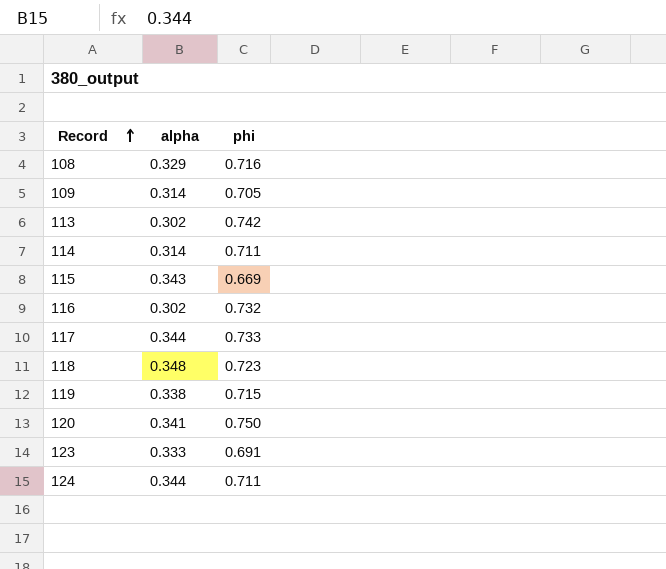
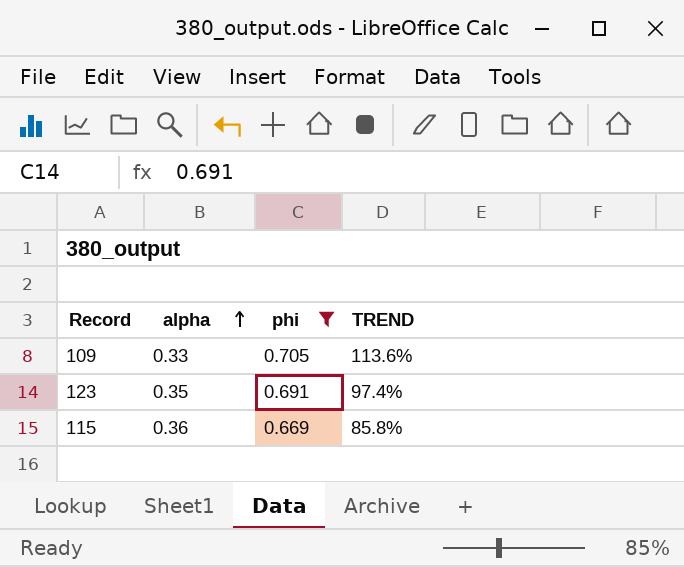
filter: none -> phi <= 0.705
row order: Record ascending -> alpha ascending
column TREND | formula: none -> ([phi] - [alpha]) / [alpha]
109 | alpha: 0.314 -> 0.33
123 | alpha: 0.333 -> 0.35
115 | alpha: 0.343 -> 0.36

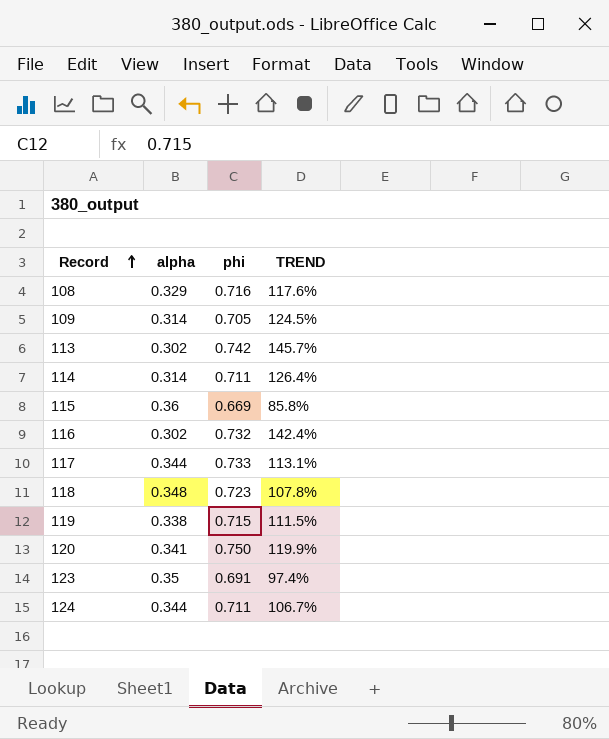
filter: phi <= 0.705 -> none
row order: alpha ascending -> Record ascending
109 | alpha: 0.33 -> 0.314
109 | TREND: 113.6% -> 124.5%

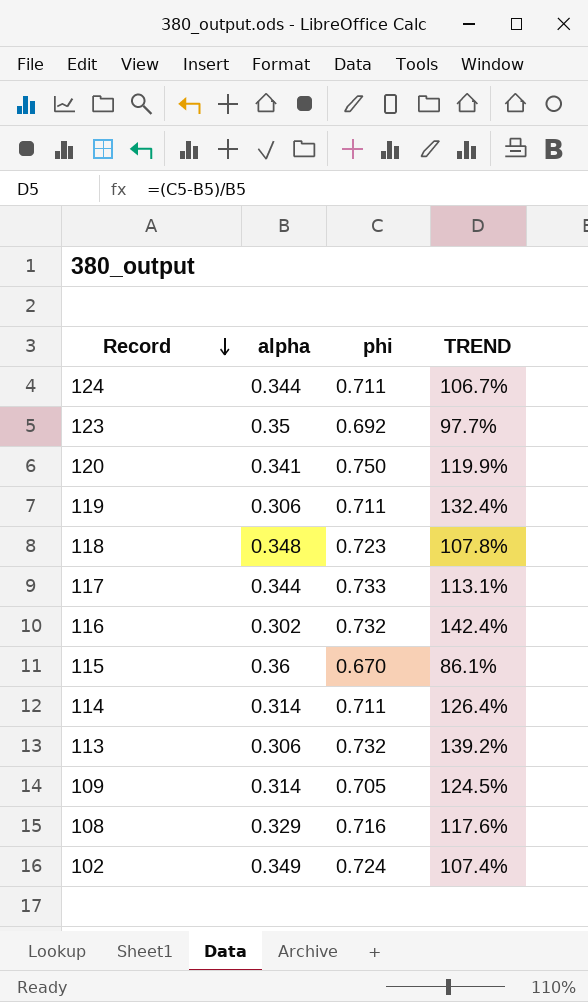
row order: Record ascending -> Record descending
123 | phi: 0.691 -> 0.692
123 | TREND: 97.4% -> 97.7%
119 | alpha: 0.338 -> 0.306
119 | phi: 0.715 -> 0.711
119 | TREND: 111.5% -> 132.4%
115 | phi: 0.669 -> 0.670
115 | TREND: 85.8% -> 86.1%
113 | alpha: 0.302 -> 0.306
113 | phi: 0.742 -> 0.732
113 | TREND: 145.7% -> 139.2%
row 102: none -> 0.349 | 0.724 | 107.4%

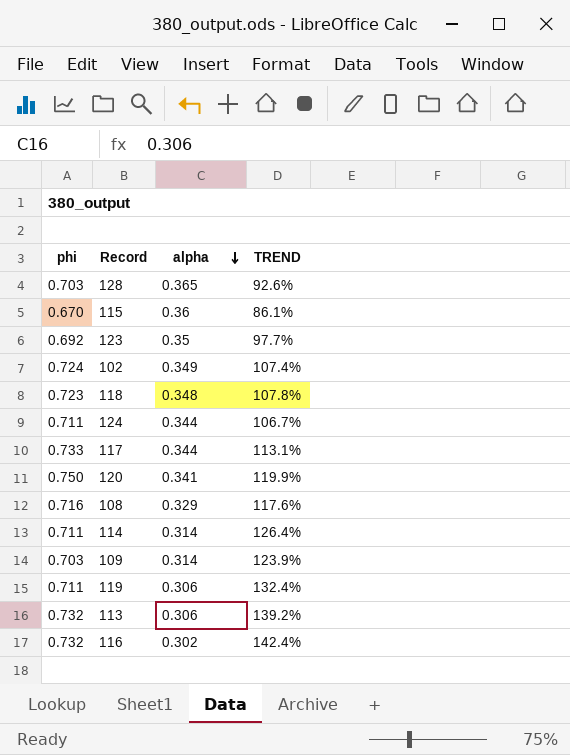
row order: Record descending -> alpha descending
column phi | position: 3 -> 1
row 128: none -> 0.703 | 0.365 | 92.6%
109 | phi: 0.705 -> 0.703
109 | TREND: 124.5% -> 123.9%

